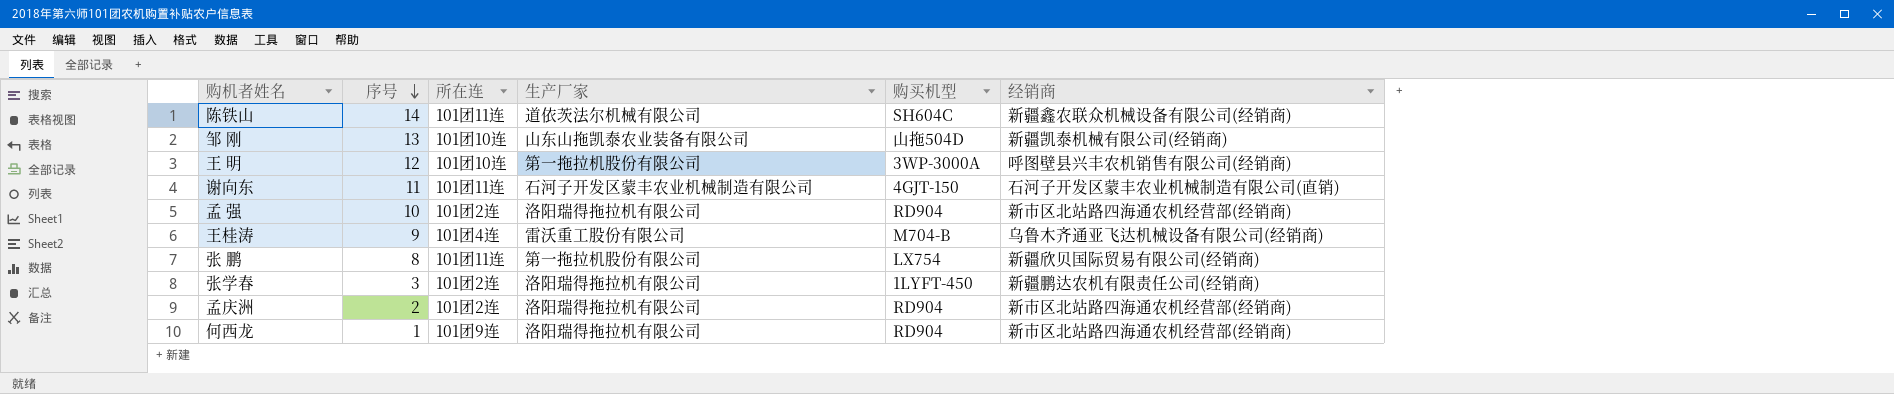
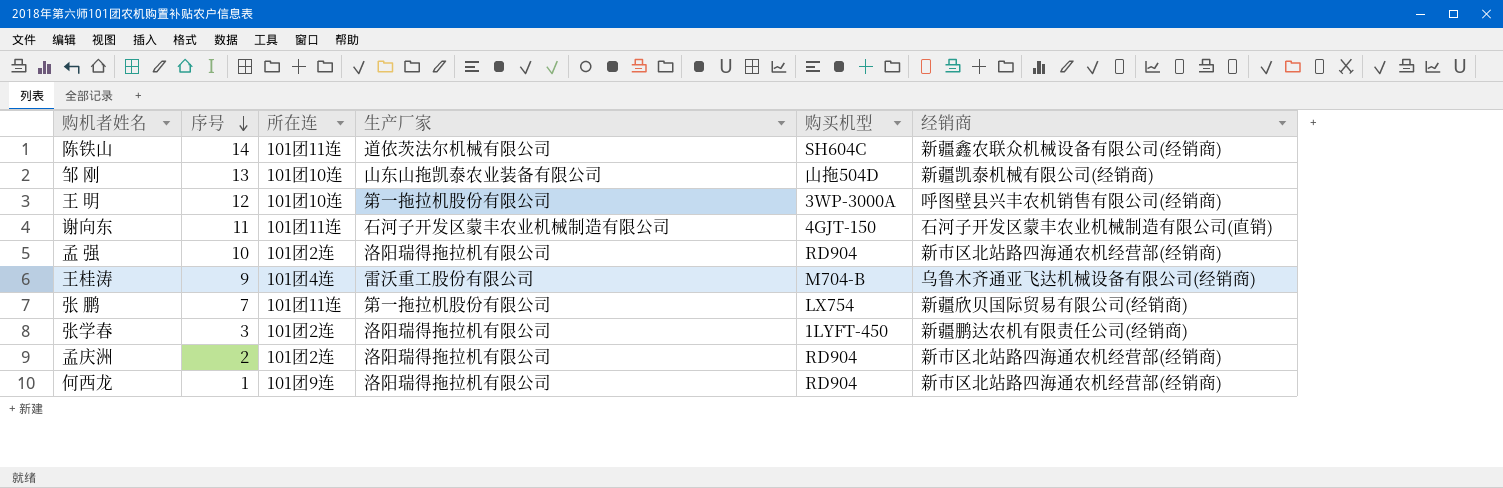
张 鹏 | 序号: 8 -> 7

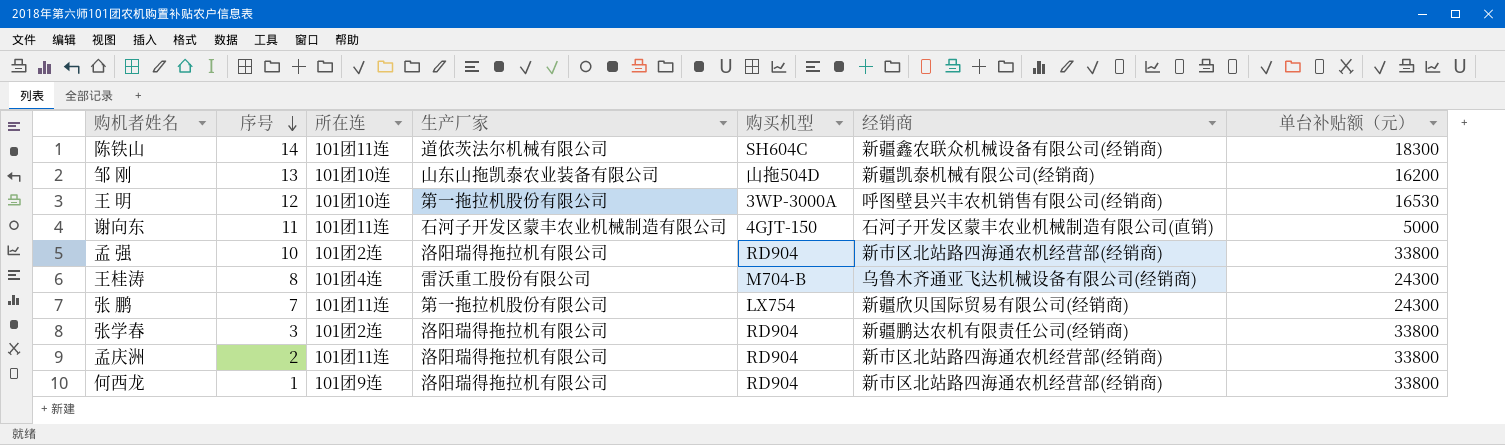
column 单台补贴额（元） | position: none -> 7
王桂涛 | 序号: 9 -> 8
张学春 | 购买机型: 1LYFT-450 -> RD904
孟庆洲 | 所在连: 101团2连 -> 101团11连

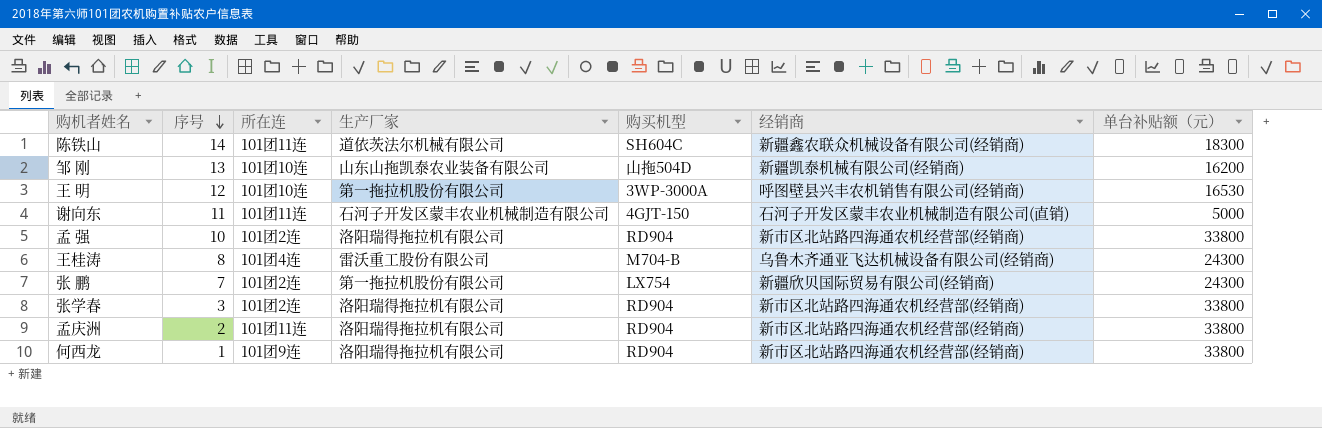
张 鹏 | 所在连: 101团11连 -> 101团2连
张学春 | 经销商: 新疆鹏达农机有限责任公司(经销商) -> 新市区北站路四海通农机经营部(经销商)

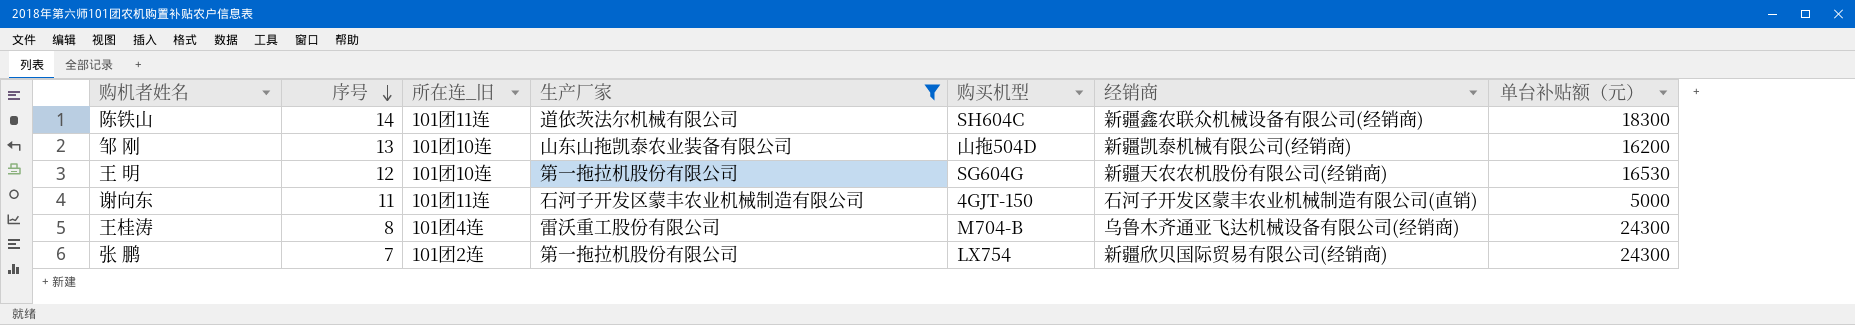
filter: none -> 生产厂家 != 洛阳瑞得拖拉机有限公司
column name: 所在连 -> 所在连_旧
王 明 | 购买机型: 3WP-3000A -> SG604G
王 明 | 经销商: 呼图壁县兴丰农机销售有限公司(经销商) -> 新疆天农农机股份有限公司(经销商)

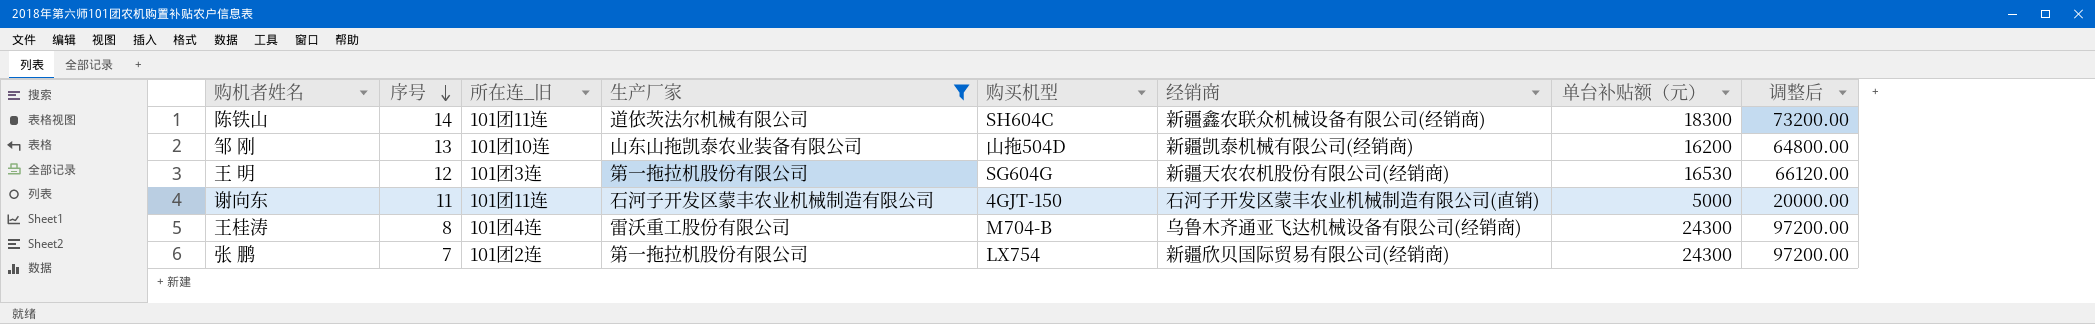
column 调整后 | formula: none -> [单台补贴额（元）] * 4
王 明 | 所在连_旧: 101团10连 -> 101团3连

